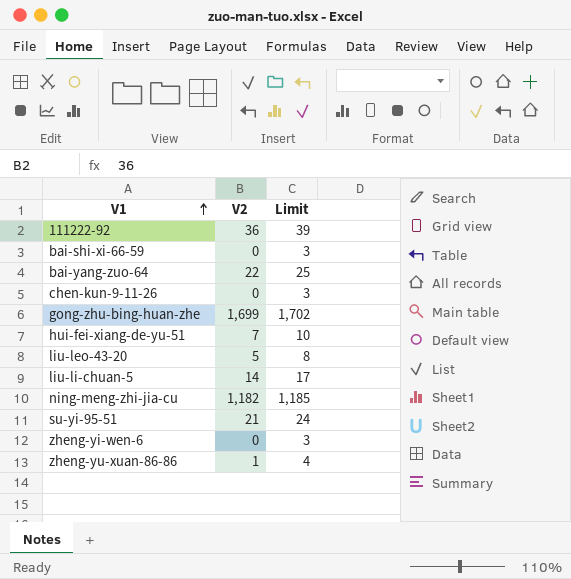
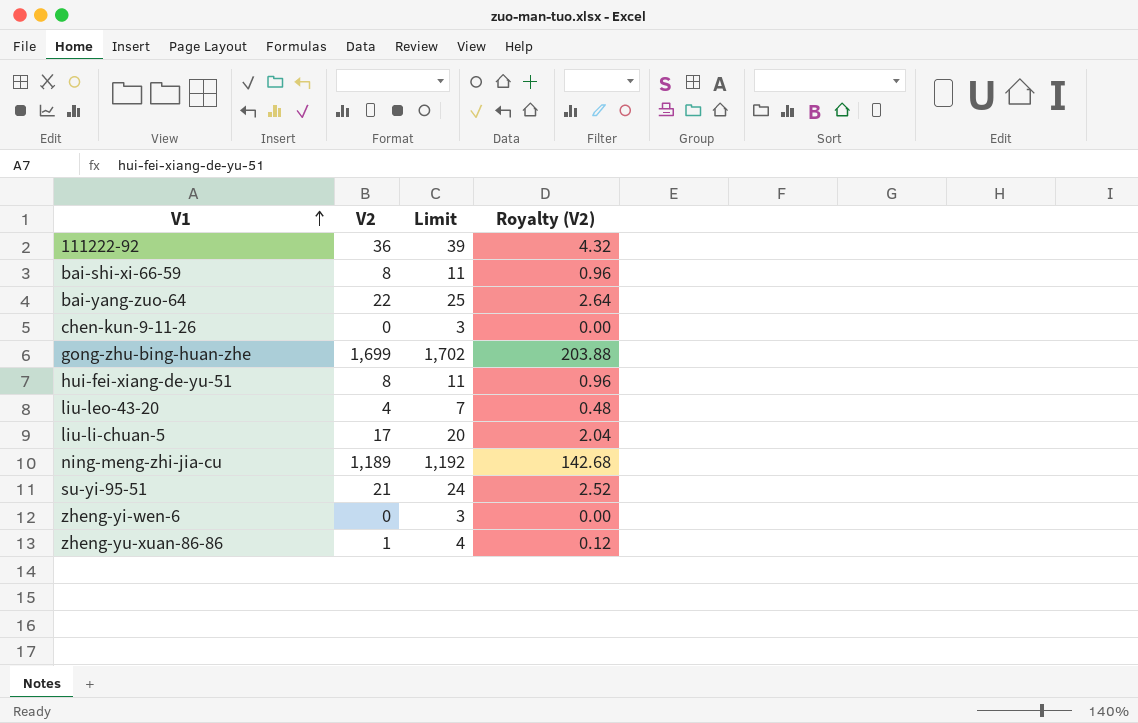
column Royalty (V2) | formula: none -> [V2] * 0.12
bai-shi-xi-66-59 | V2: 0 -> 8
bai-shi-xi-66-59 | Limit: 3 -> 11
hui-fei-xiang-de-yu-51 | V2: 7 -> 8
hui-fei-xiang-de-yu-51 | Limit: 10 -> 11
liu-leo-43-20 | V2: 5 -> 4
liu-leo-43-20 | Limit: 8 -> 7
liu-li-chuan-5 | V2: 14 -> 17
liu-li-chuan-5 | Limit: 17 -> 20
ning-meng-zhi-jia-cu | V2: 1,182 -> 1,189
ning-meng-zhi-jia-cu | Limit: 1,185 -> 1,192

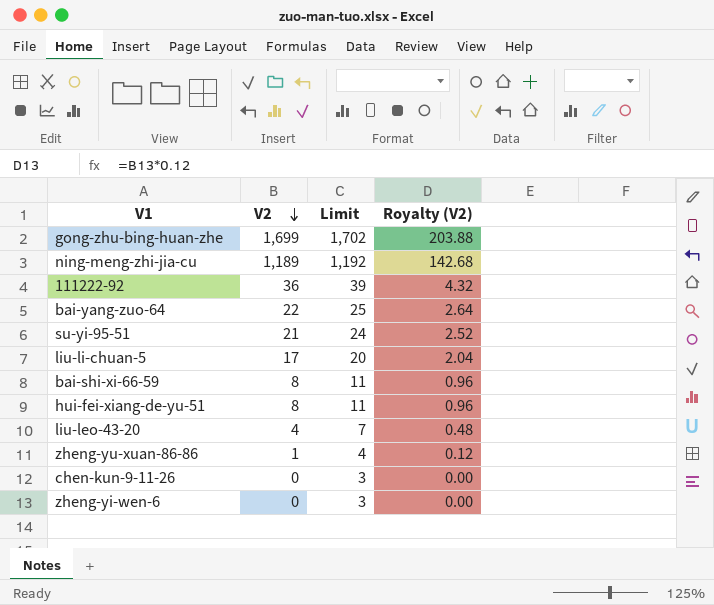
row order: V1 ascending -> V2 descending

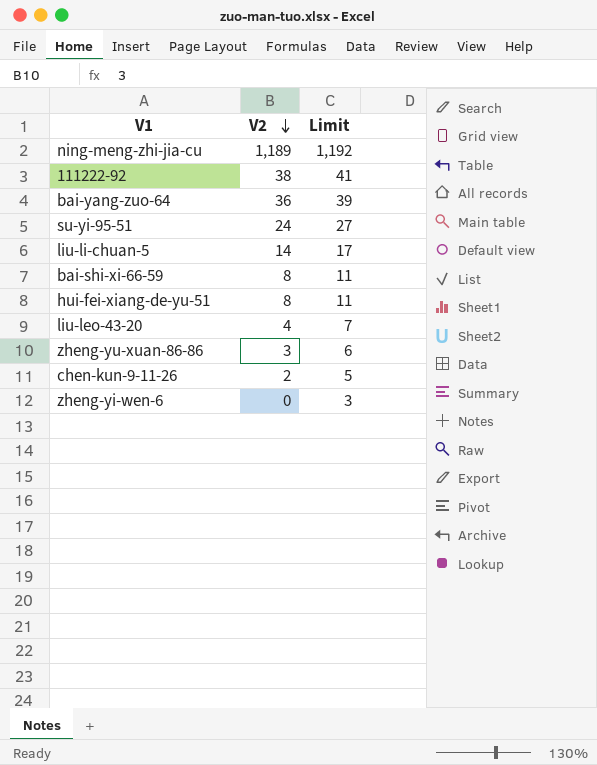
column Royalty (V2) | formula: [V2] * 0.12 -> none
row gong-zhu-bing-huan-zhe: 1,699 | 1,702 | 203.88 -> none
111222-92 | V2: 36 -> 38
111222-92 | Limit: 39 -> 41
bai-yang-zuo-64 | V2: 22 -> 36
bai-yang-zuo-64 | Limit: 25 -> 39
su-yi-95-51 | V2: 21 -> 24
su-yi-95-51 | Limit: 24 -> 27
liu-li-chuan-5 | V2: 17 -> 14
liu-li-chuan-5 | Limit: 20 -> 17
zheng-yu-xuan-86-86 | V2: 1 -> 3
zheng-yu-xuan-86-86 | Limit: 4 -> 6
chen-kun-9-11-26 | V2: 0 -> 2
chen-kun-9-11-26 | Limit: 3 -> 5

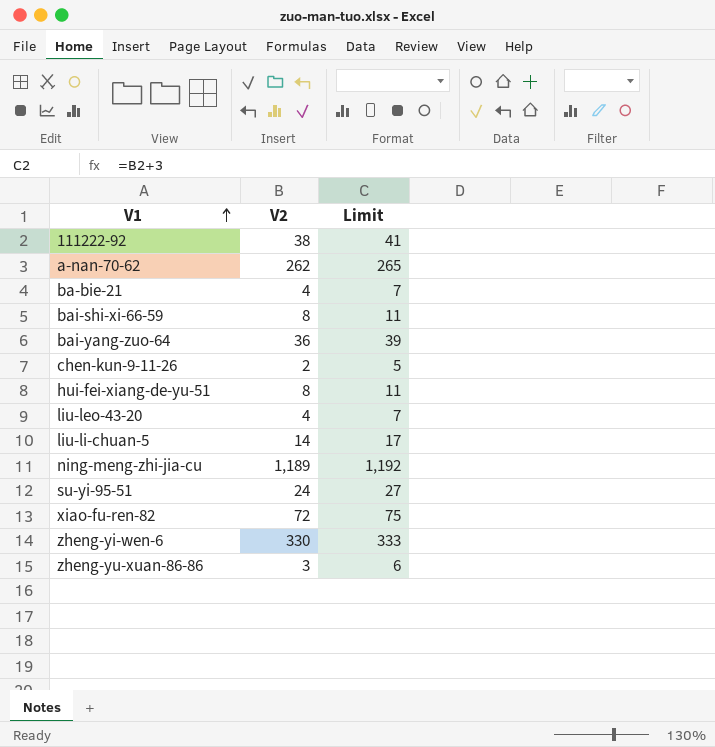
row order: V2 descending -> V1 ascending
row a-nan-70-62: none -> 262 | 265
row ba-bie-21: none -> 4 | 7
row xiao-fu-ren-82: none -> 72 | 75
zheng-yi-wen-6 | V2: 0 -> 330
zheng-yi-wen-6 | Limit: 3 -> 333

